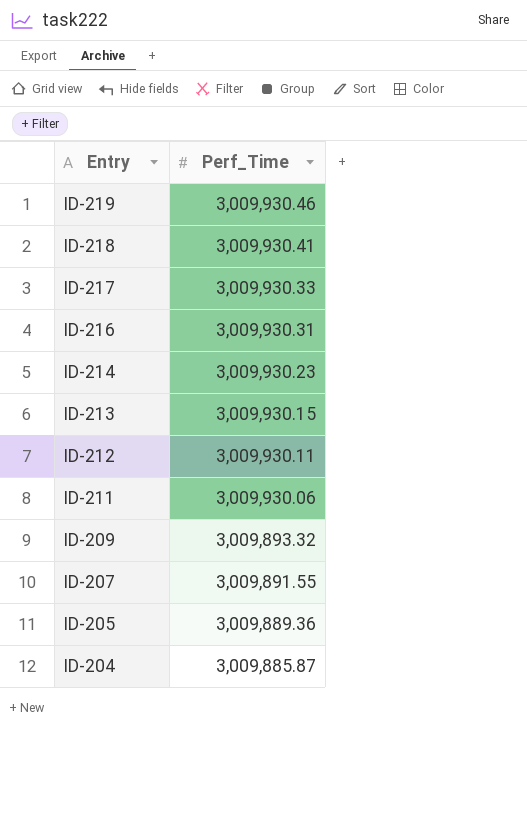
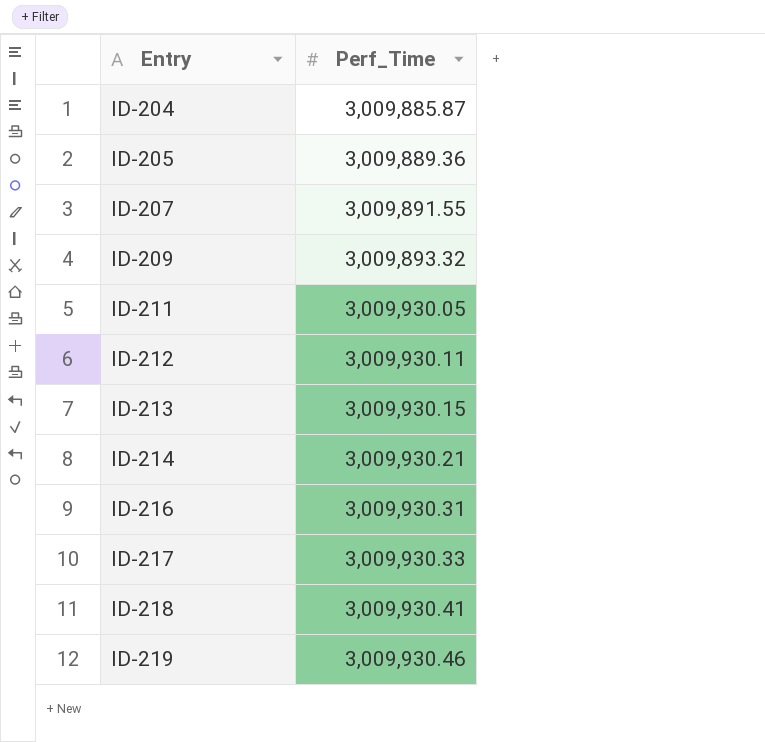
row order: Entry descending -> Entry ascending
ID-211 | Perf_Time: 3,009,930.06 -> 3,009,930.05
ID-214 | Perf_Time: 3,009,930.23 -> 3,009,930.21

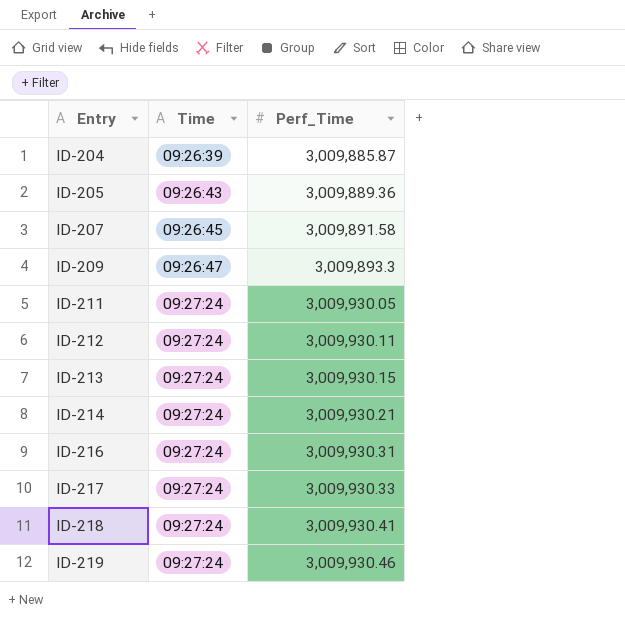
column Time | position: none -> 2
ID-207 | Perf_Time: 3,009,891.55 -> 3,009,891.58
ID-209 | Perf_Time: 3,009,893.32 -> 3,009,893.3

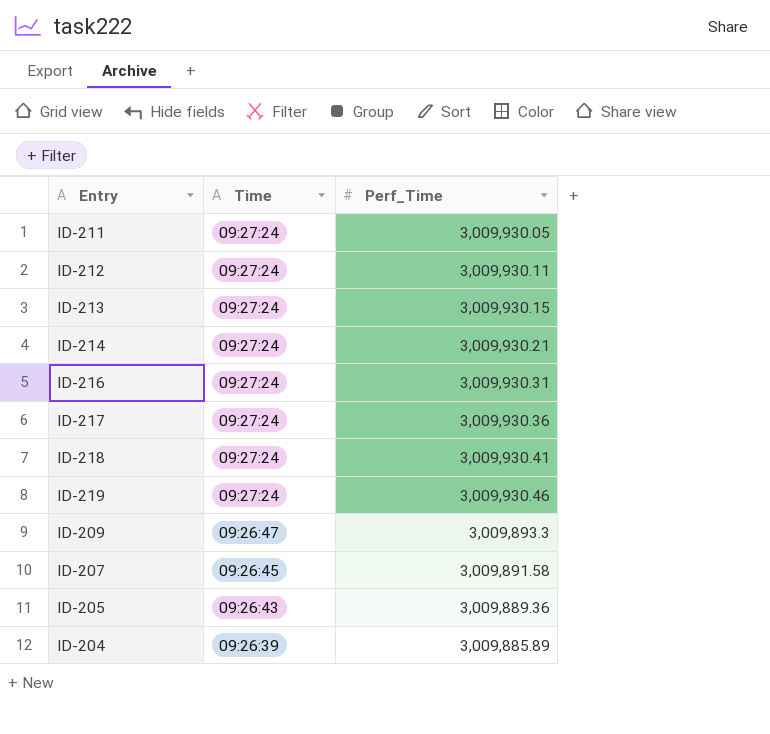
row order: Entry ascending -> Time descending
ID-217 | Perf_Time: 3,009,930.33 -> 3,009,930.36
ID-204 | Perf_Time: 3,009,885.87 -> 3,009,885.89

